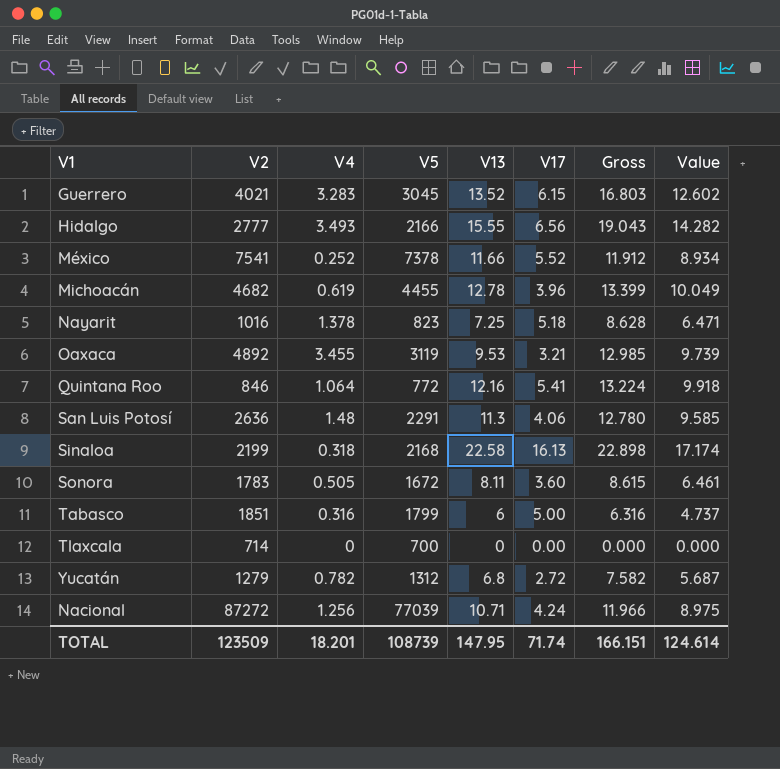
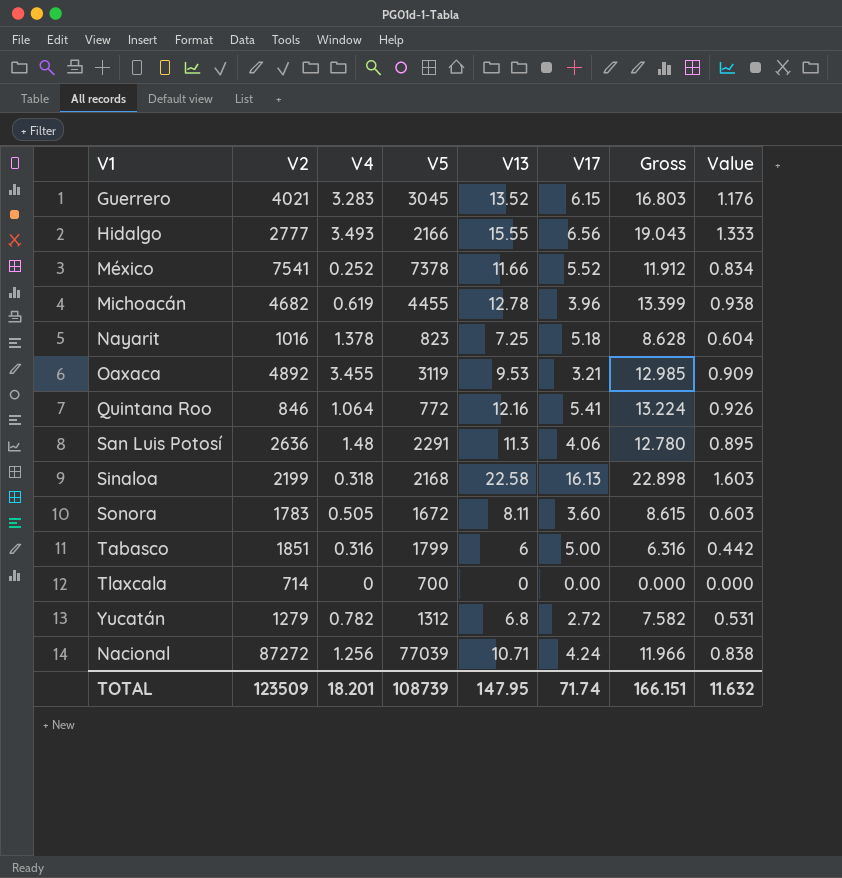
column Value | formula: [Gross] * 0.75 -> [Gross] * 0.07
TOTAL | Value: 124.614 -> 11.632

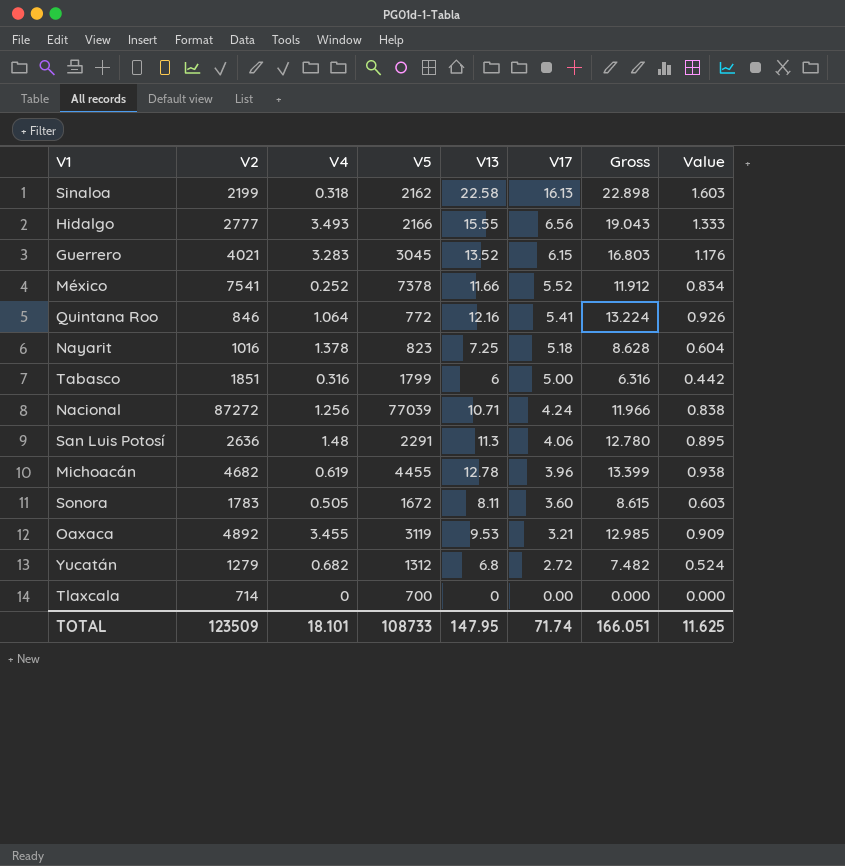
row order: none -> V17 descending
Sinaloa | V5: 2168 -> 2162
Yucatán | V4: 0.782 -> 0.682
Yucatán | Gross: 7.582 -> 7.482
Yucatán | Value: 0.531 -> 0.524
TOTAL | V4: 18.201 -> 18.101
TOTAL | V5: 108739 -> 108733
TOTAL | Gross: 166.151 -> 166.051
TOTAL | Value: 11.632 -> 11.625

